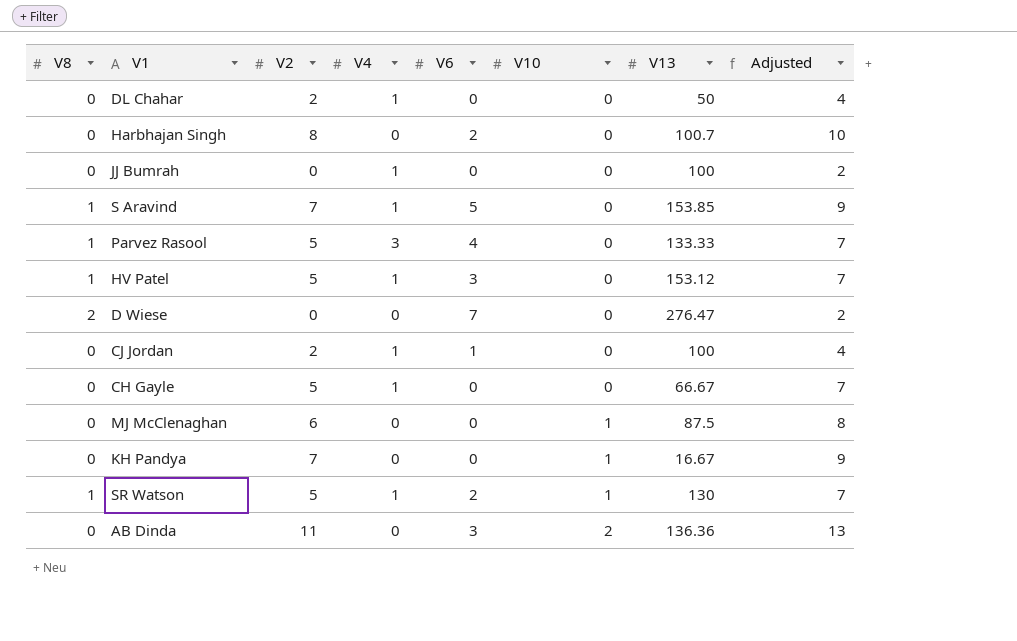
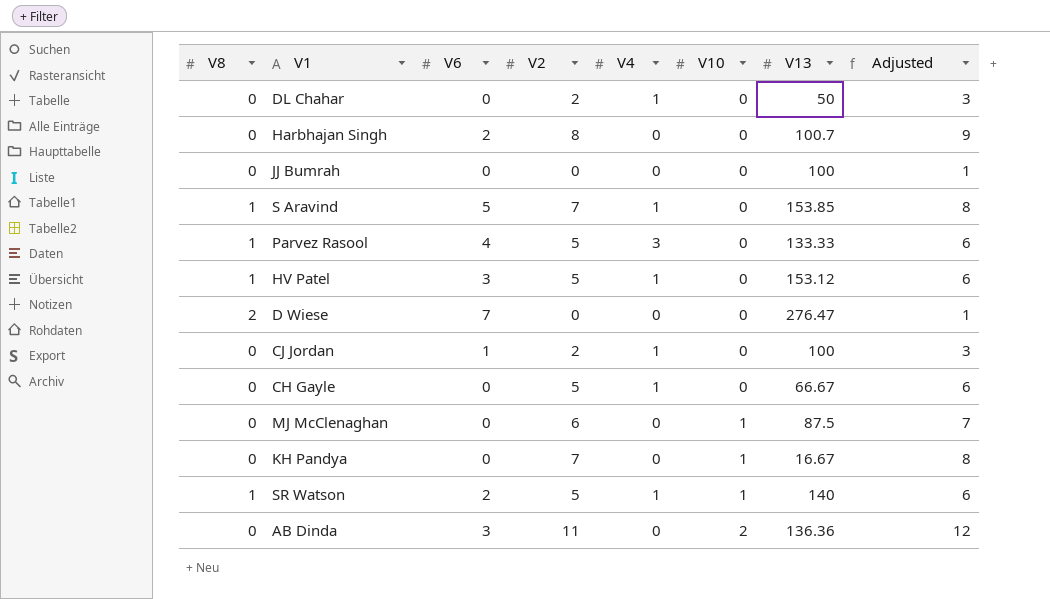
column V6 | position: 5 -> 3
column Adjusted | formula: [V2] + 2 -> [V2] + 1
JJ Bumrah | V4: 1 -> 0
SR Watson | V13: 130 -> 140

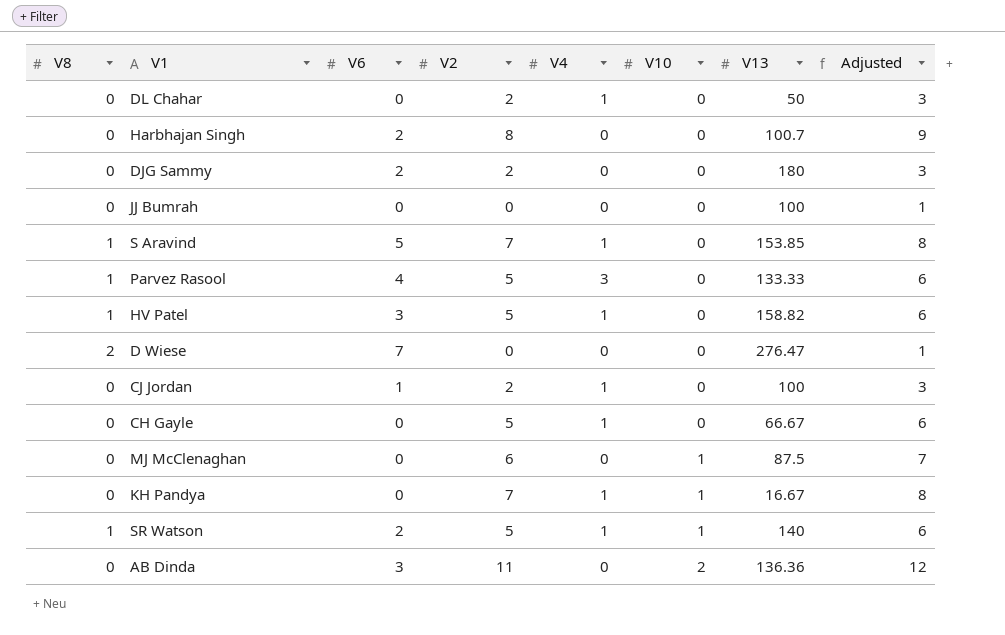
row DJG Sammy: none -> 0 | 2 | 2 | 0 | 0 | 180 | 3
HV Patel | V13: 153.12 -> 158.82
KH Pandya | V4: 0 -> 1

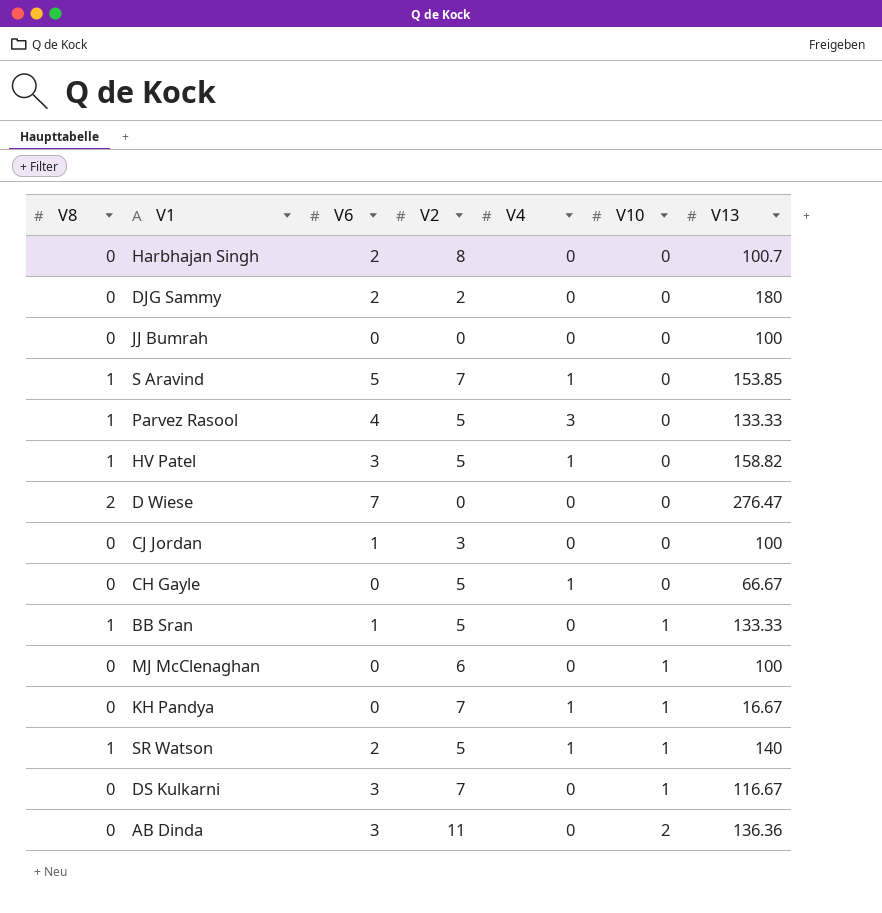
column Adjusted | formula: [V2] + 1 -> none
row DL Chahar: 0 | 0 | 2 | 1 | 0 | 50 | 3 -> none
CJ Jordan | V2: 2 -> 3
CJ Jordan | V4: 1 -> 0
row BB Sran: none -> 1 | 1 | 5 | 0 | 1 | 133.33
MJ McClenaghan | V13: 87.5 -> 100
row DS Kulkarni: none -> 0 | 3 | 7 | 0 | 1 | 116.67

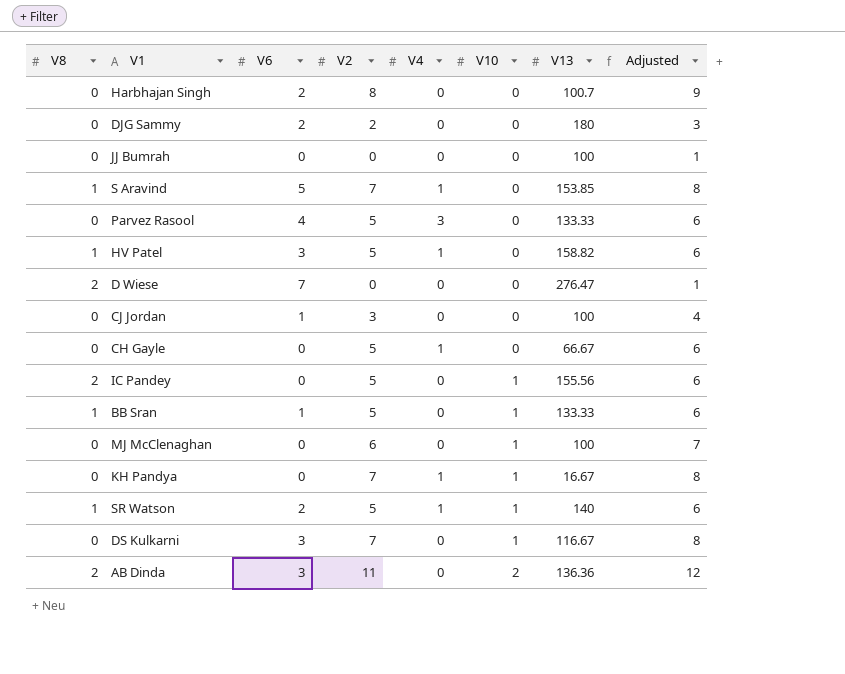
column Adjusted | formula: none -> [V2] + 1
Parvez Rasool | V8: 1 -> 0
row IC Pandey: none -> 2 | 0 | 5 | 0 | 1 | 155.56 | 6
AB Dinda | V8: 0 -> 2

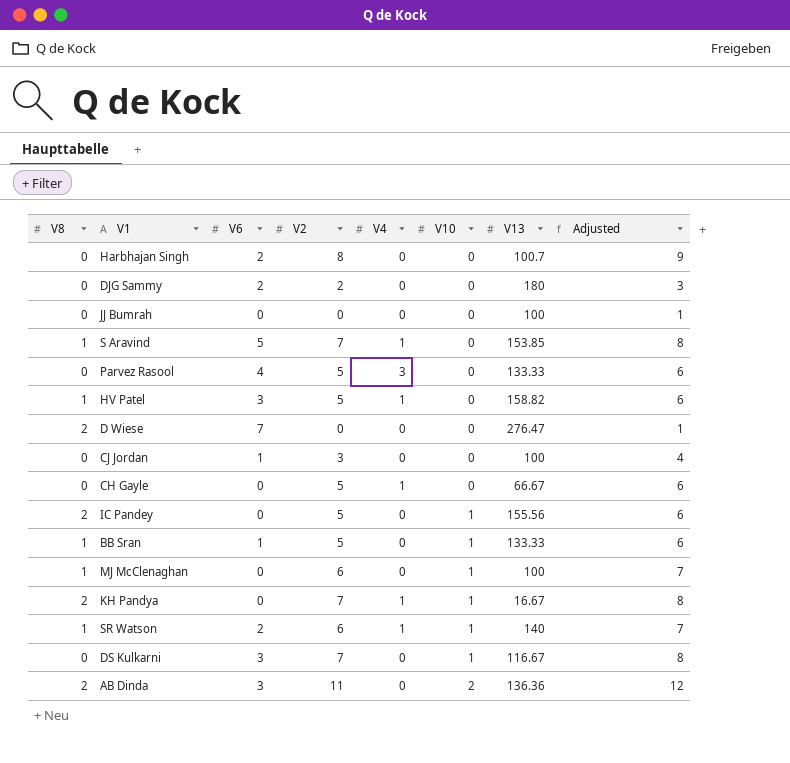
MJ McClenaghan | V8: 0 -> 1
KH Pandya | V8: 0 -> 2
SR Watson | V2: 5 -> 6
SR Watson | Adjusted: 6 -> 7

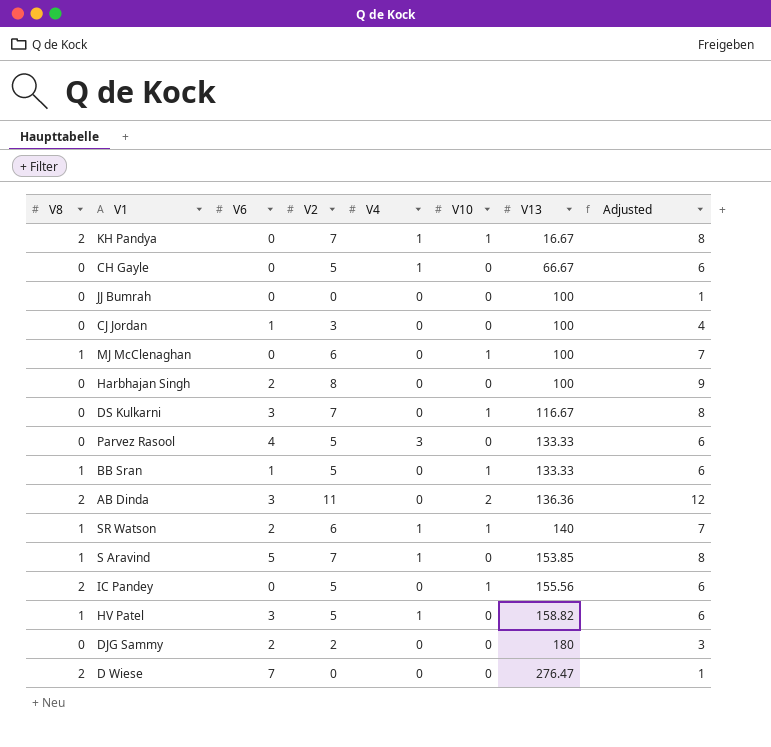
row order: V10 ascending -> V13 ascending
Harbhajan Singh | V13: 100.7 -> 100

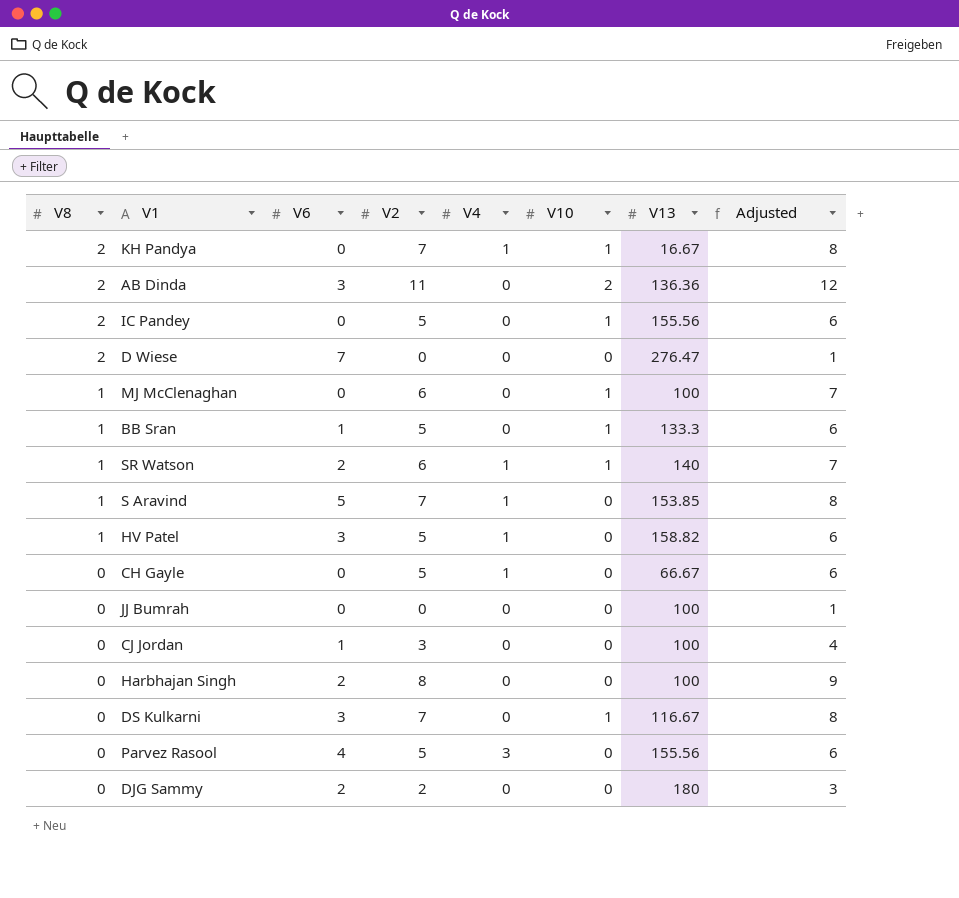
row order: V13 ascending -> V8 descending
BB Sran | V13: 133.33 -> 133.3
Parvez Rasool | V13: 133.33 -> 155.56

